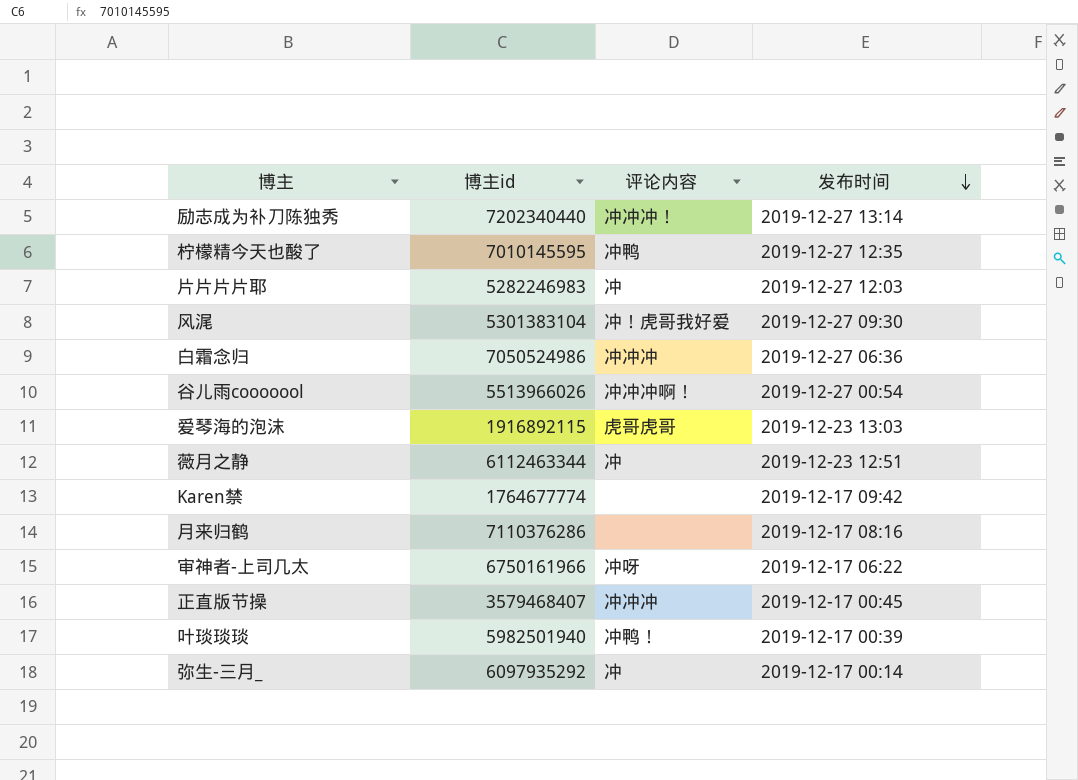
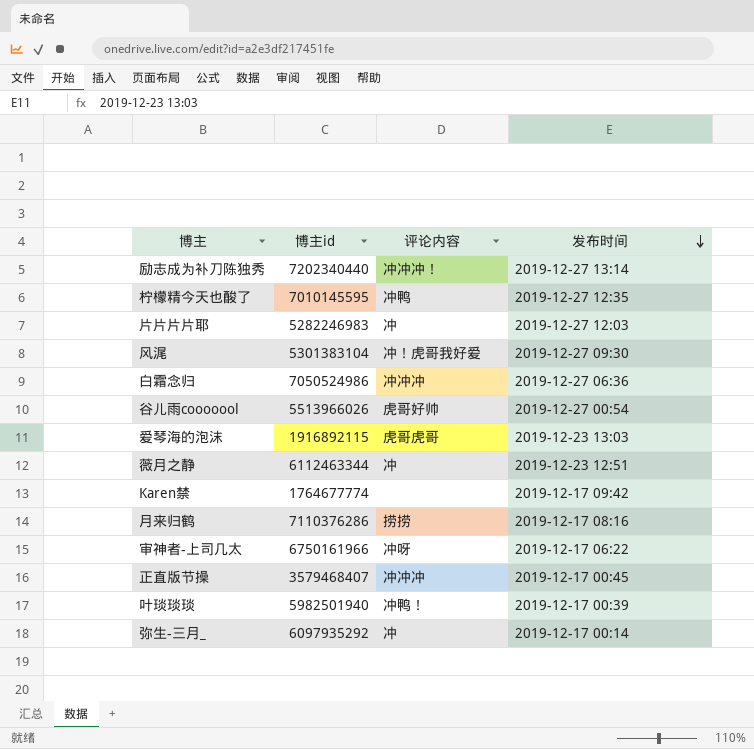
谷儿雨cooooool | 评论内容: 冲冲冲啊！ -> 虎哥好帅
月来归鹤 | 评论内容: none -> 捞捞

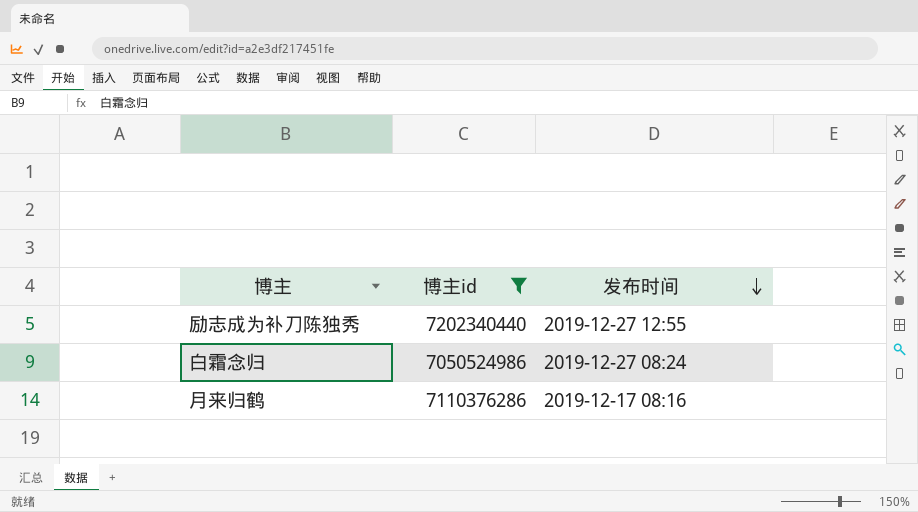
filter: none -> 博主id >= 7050524986
column 评论内容 | position: 3 -> none
励志成为补刀陈独秀 | 发布时间: 2019-12-27 13:14 -> 2019-12-27 12:55
白霜念归 | 发布时间: 2019-12-27 06:36 -> 2019-12-27 08:24

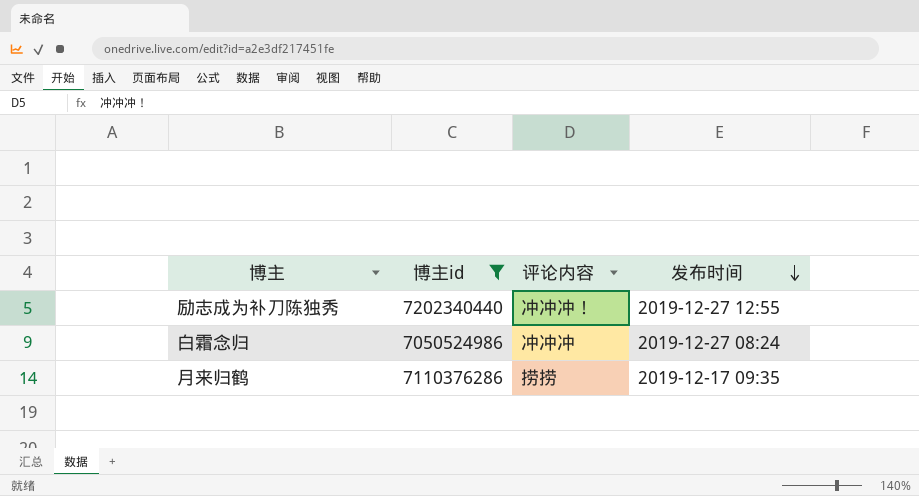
column 评论内容 | position: none -> 3
月来归鹤 | 发布时间: 2019-12-17 08:16 -> 2019-12-17 09:35

